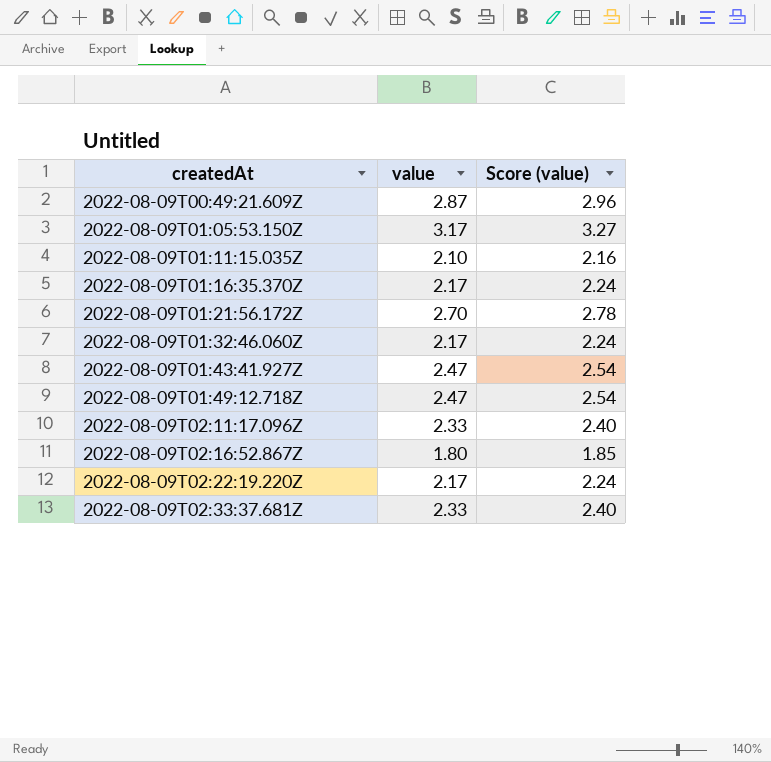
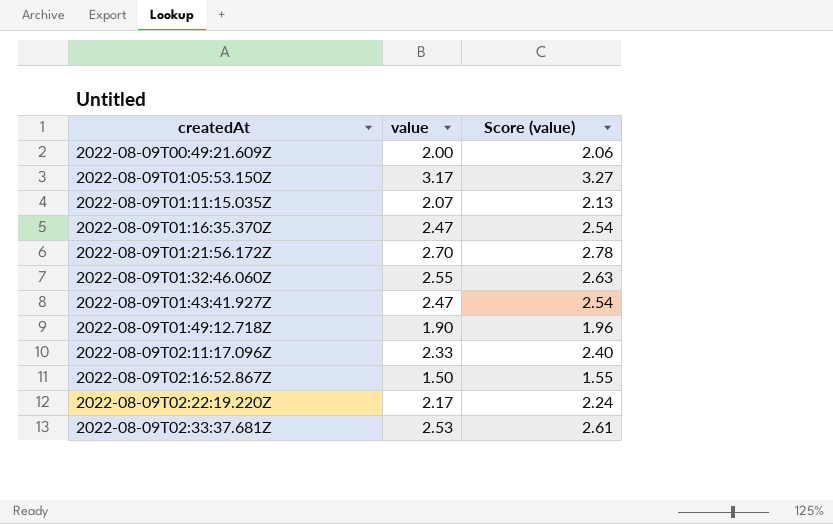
2022-08-09T00:49:21.609Z | value: 2.87 -> 2.00
2022-08-09T00:49:21.609Z | Score (value): 2.96 -> 2.06
2022-08-09T01:11:15.035Z | value: 2.10 -> 2.07
2022-08-09T01:11:15.035Z | Score (value): 2.16 -> 2.13
2022-08-09T01:16:35.370Z | value: 2.17 -> 2.47
2022-08-09T01:16:35.370Z | Score (value): 2.24 -> 2.54
2022-08-09T01:32:46.060Z | value: 2.17 -> 2.55
2022-08-09T01:32:46.060Z | Score (value): 2.24 -> 2.63
2022-08-09T01:49:12.718Z | value: 2.47 -> 1.90
2022-08-09T01:49:12.718Z | Score (value): 2.54 -> 1.96
2022-08-09T02:16:52.867Z | value: 1.80 -> 1.50
2022-08-09T02:16:52.867Z | Score (value): 1.85 -> 1.55
2022-08-09T02:33:37.681Z | value: 2.33 -> 2.53
2022-08-09T02:33:37.681Z | Score (value): 2.40 -> 2.61

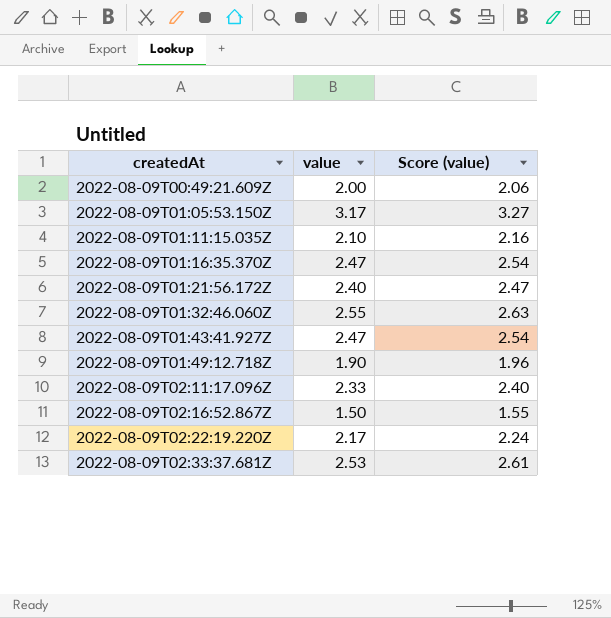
2022-08-09T01:11:15.035Z | value: 2.07 -> 2.10
2022-08-09T01:11:15.035Z | Score (value): 2.13 -> 2.16
2022-08-09T01:21:56.172Z | value: 2.70 -> 2.40
2022-08-09T01:21:56.172Z | Score (value): 2.78 -> 2.47

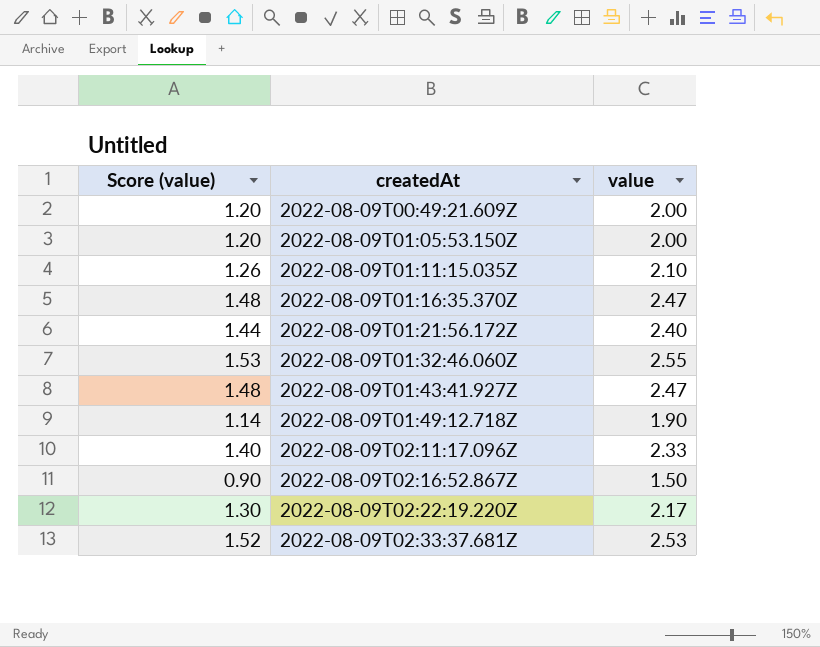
column Score (value) | formula: [value] * 1.03 -> [value] * 0.6
column Score (value) | position: 3 -> 1
2022-08-09T01:05:53.150Z | value: 3.17 -> 2.00

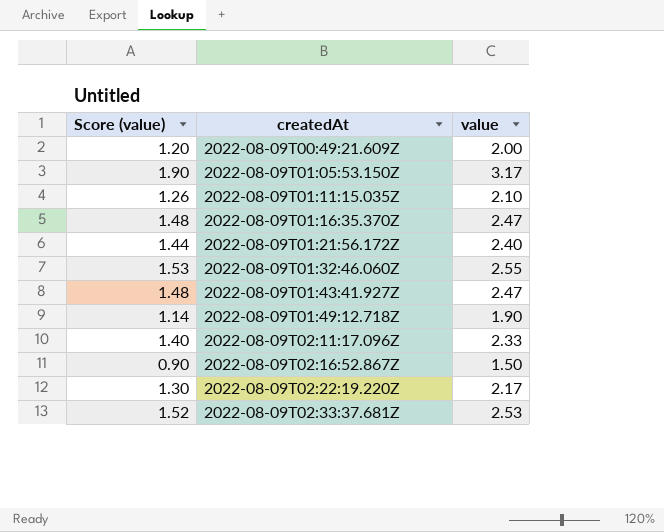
2022-08-09T01:05:53.150Z | Score (value): 1.20 -> 1.90
2022-08-09T01:05:53.150Z | value: 2.00 -> 3.17

